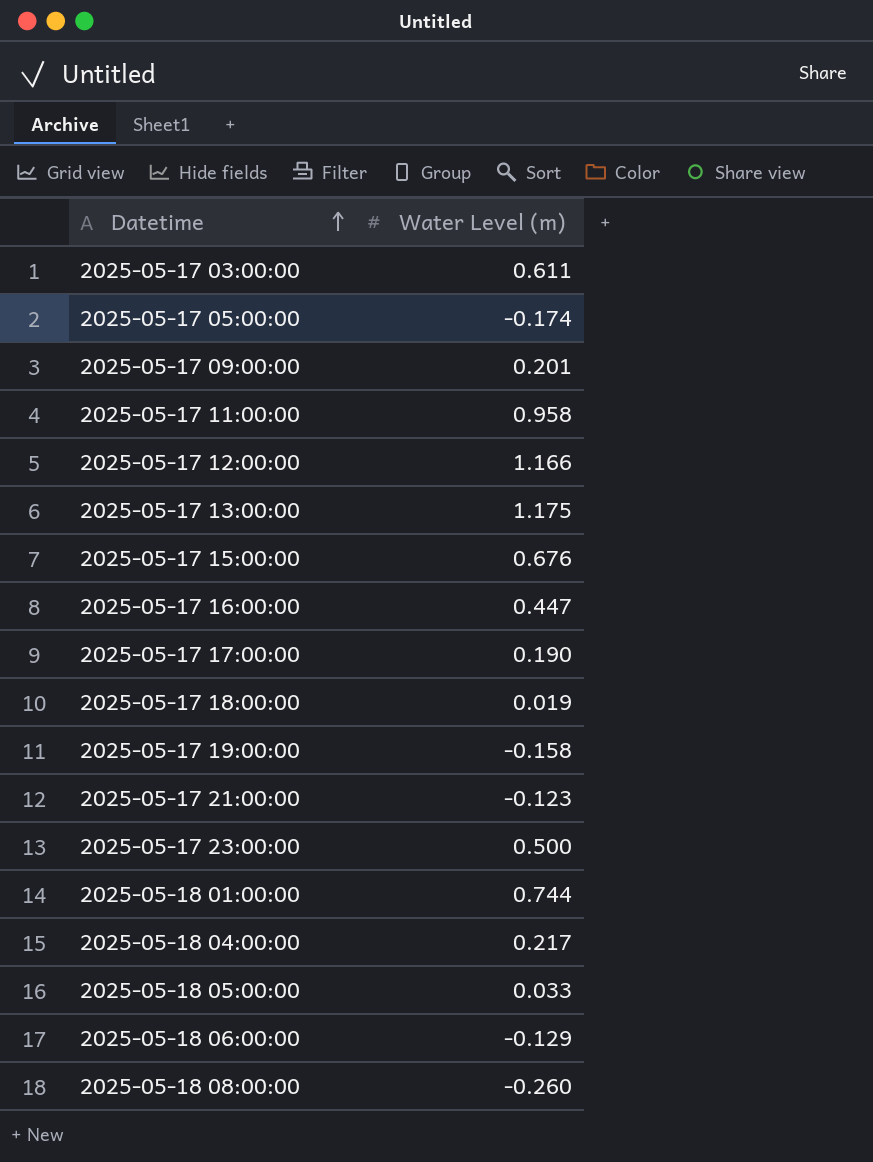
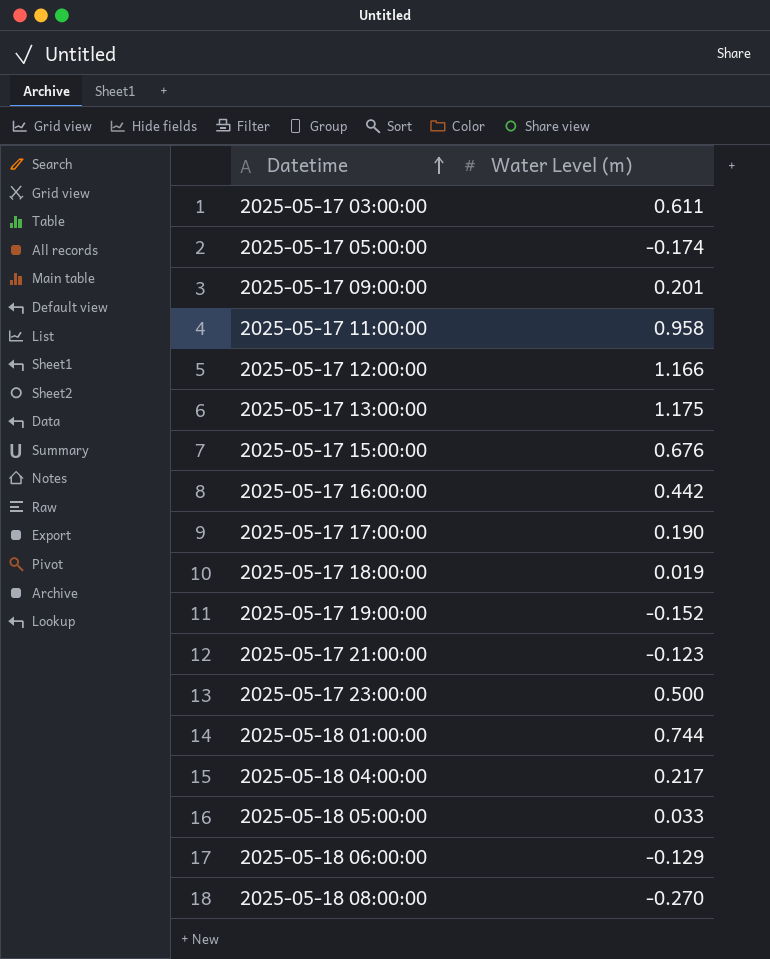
2025-05-17 16:00:00 | Water Level (m): 0.447 -> 0.442
2025-05-17 19:00:00 | Water Level (m): -0.158 -> -0.152
2025-05-18 08:00:00 | Water Level (m): -0.260 -> -0.270

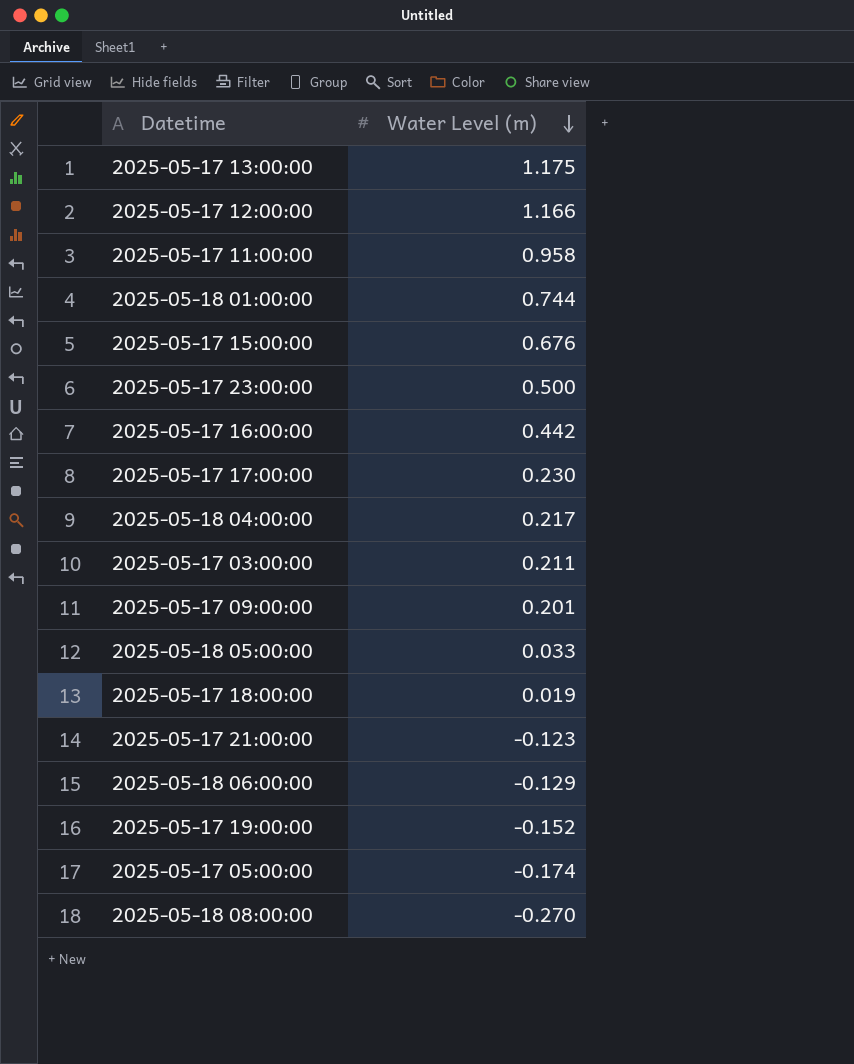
row order: Datetime ascending -> Water Level (m) descending
2025-05-17 17:00:00 | Water Level (m): 0.190 -> 0.230
2025-05-17 03:00:00 | Water Level (m): 0.611 -> 0.211

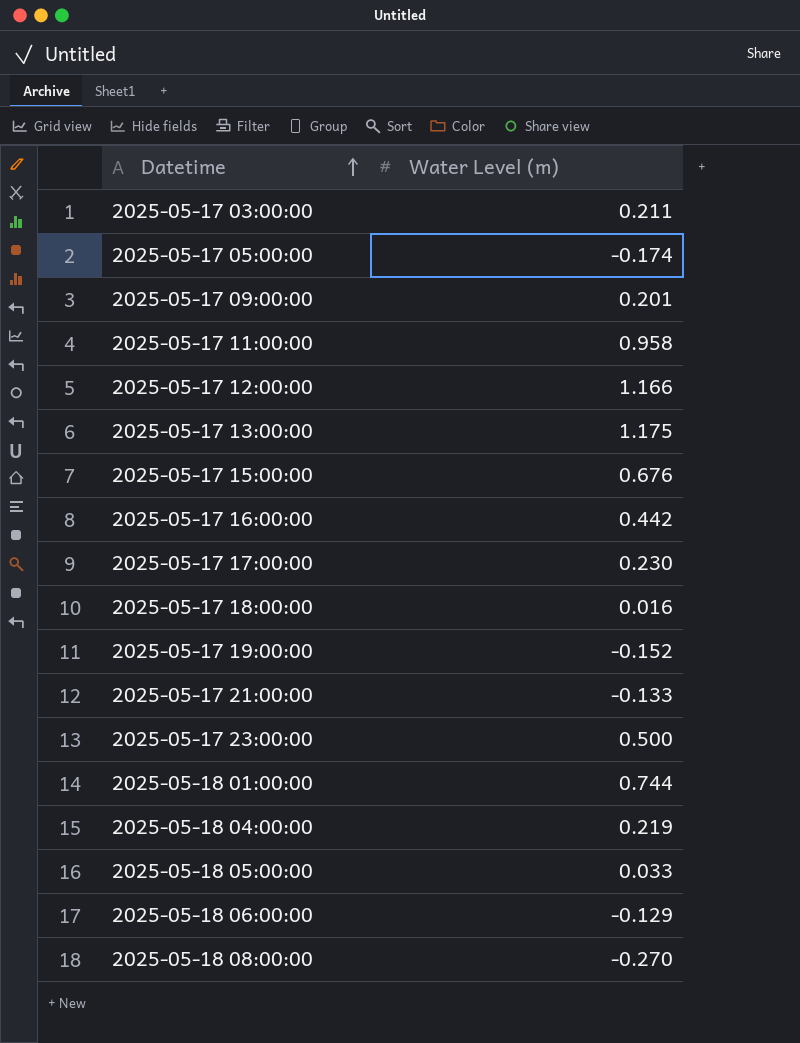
row order: Water Level (m) descending -> Datetime ascending
2025-05-17 18:00:00 | Water Level (m): 0.019 -> 0.016
2025-05-17 21:00:00 | Water Level (m): -0.123 -> -0.133
2025-05-18 04:00:00 | Water Level (m): 0.217 -> 0.219

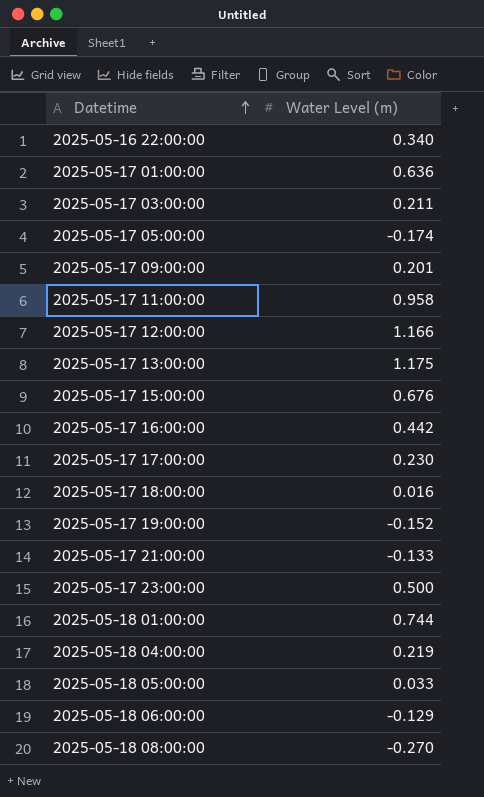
row 2025-05-16 22:00:00: none -> 0.340
row 2025-05-17 01:00:00: none -> 0.636

